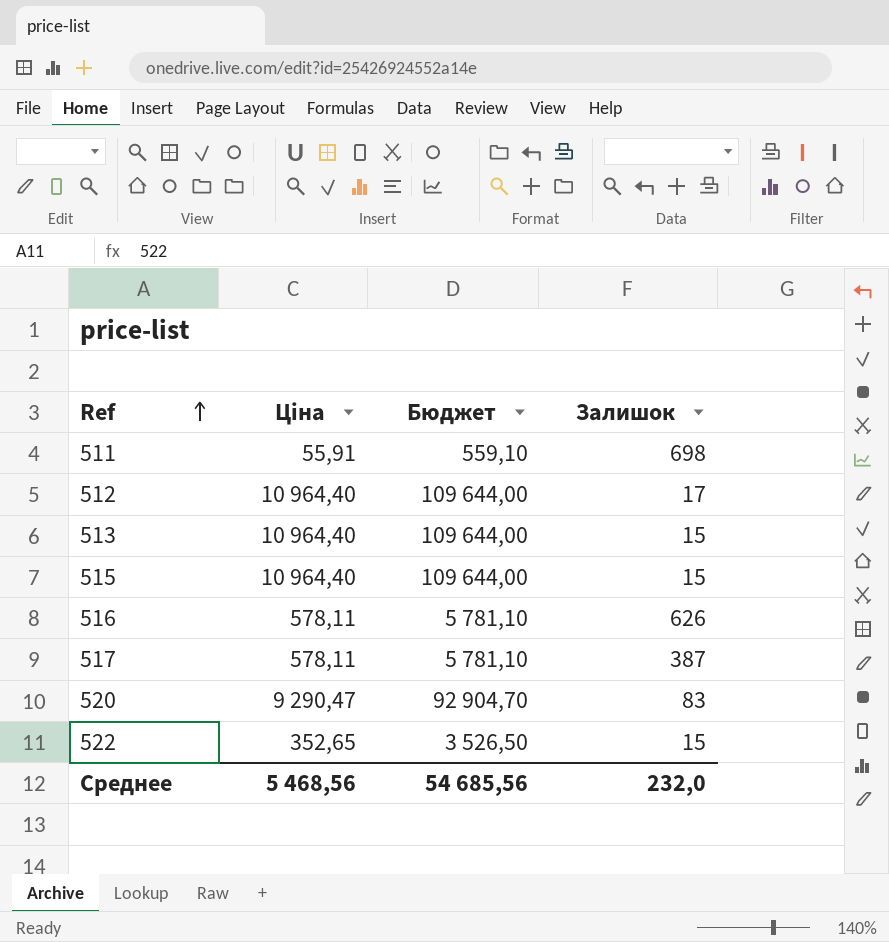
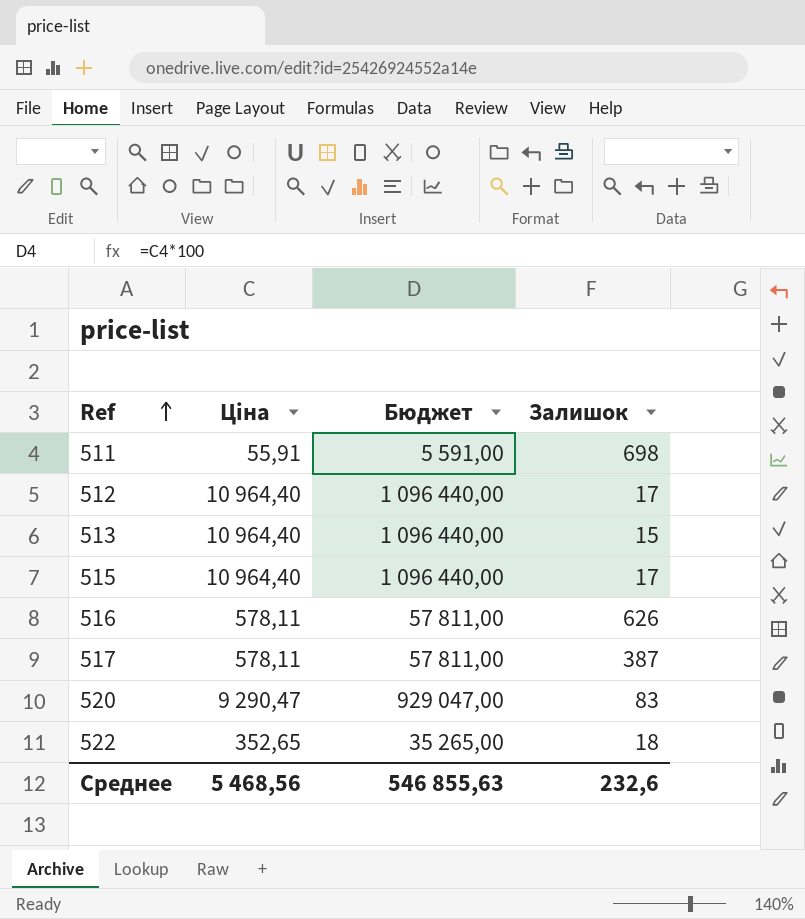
column Бюджет | formula: [Ціна] * 10 -> [Ціна] * 100
515 | Залишок: 15 -> 17
522 | Залишок: 15 -> 18
Среднее | Бюджет: 54 685,56 -> 546 855,63
Среднее | Залишок: 232,0 -> 232,6

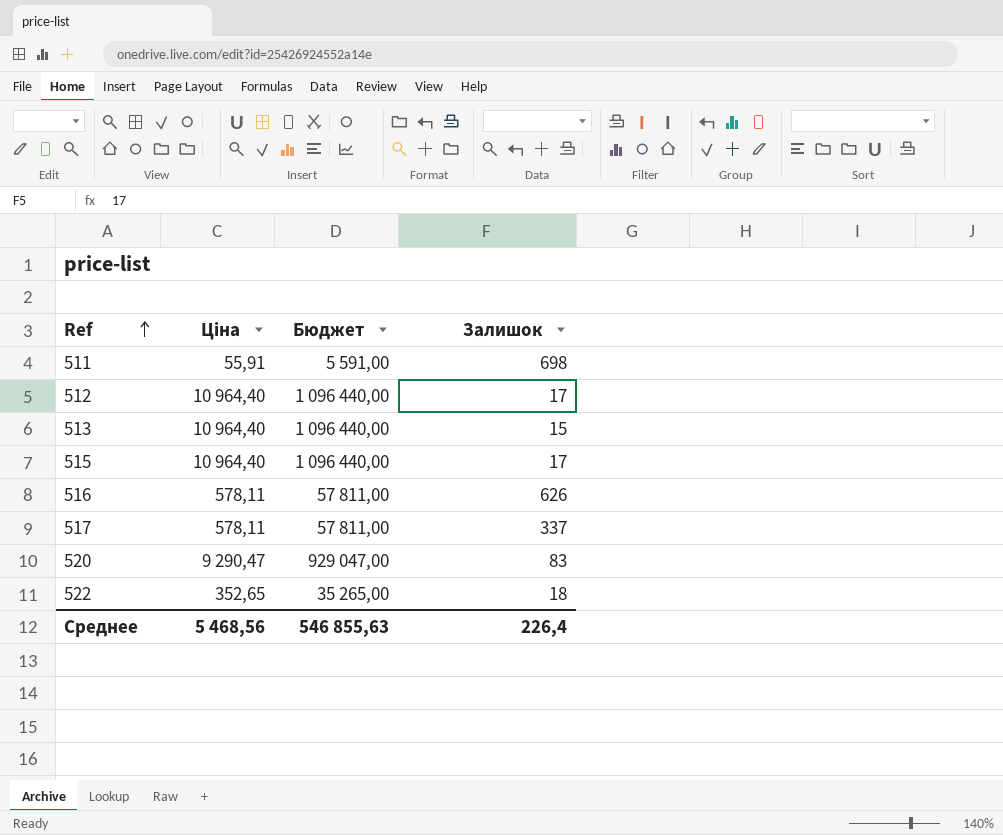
517 | Залишок: 387 -> 337
Среднее | Залишок: 232,6 -> 226,4

